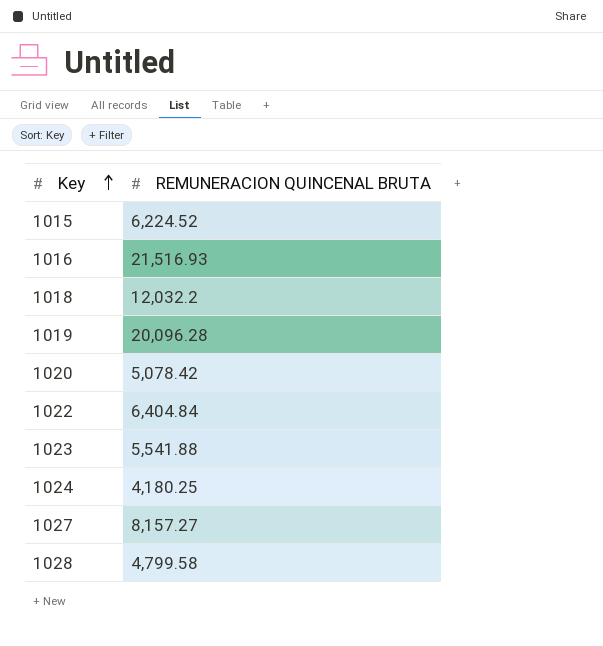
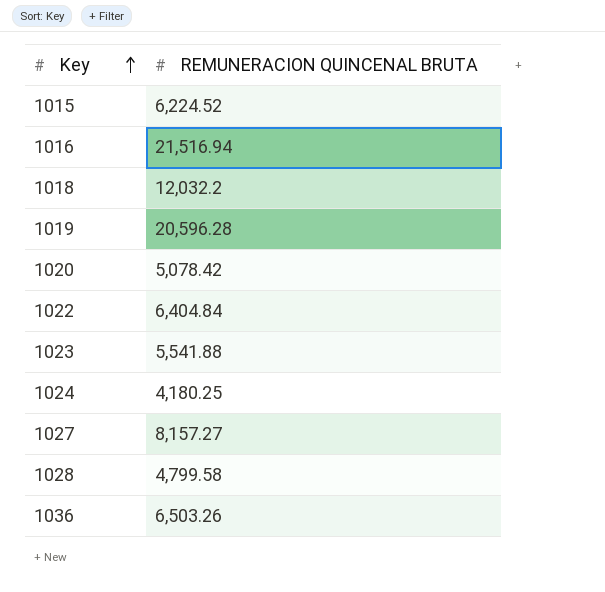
1016 | REMUNERACION QUINCENAL BRUTA: 21,516.93 -> 21,516.94
1019 | REMUNERACION QUINCENAL BRUTA: 20,096.28 -> 20,596.28
row 1036: none -> 6,503.26

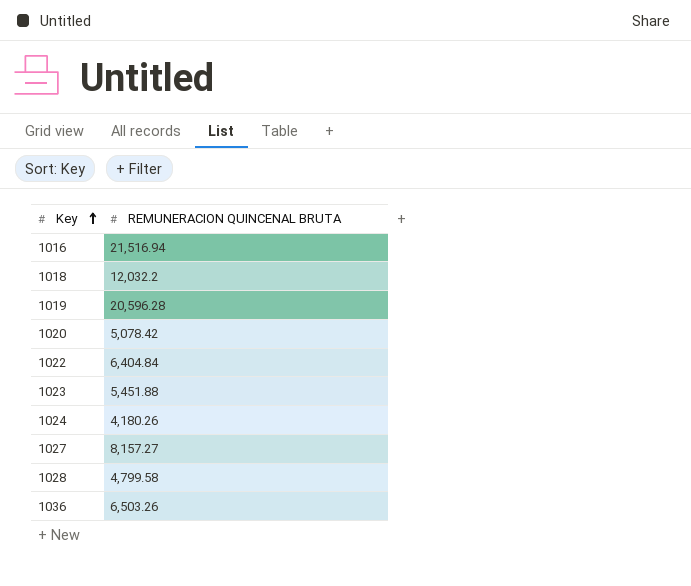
row 1015: 6,224.52 -> none
1023 | REMUNERACION QUINCENAL BRUTA: 5,541.88 -> 5,451.88
1024 | REMUNERACION QUINCENAL BRUTA: 4,180.25 -> 4,180.26

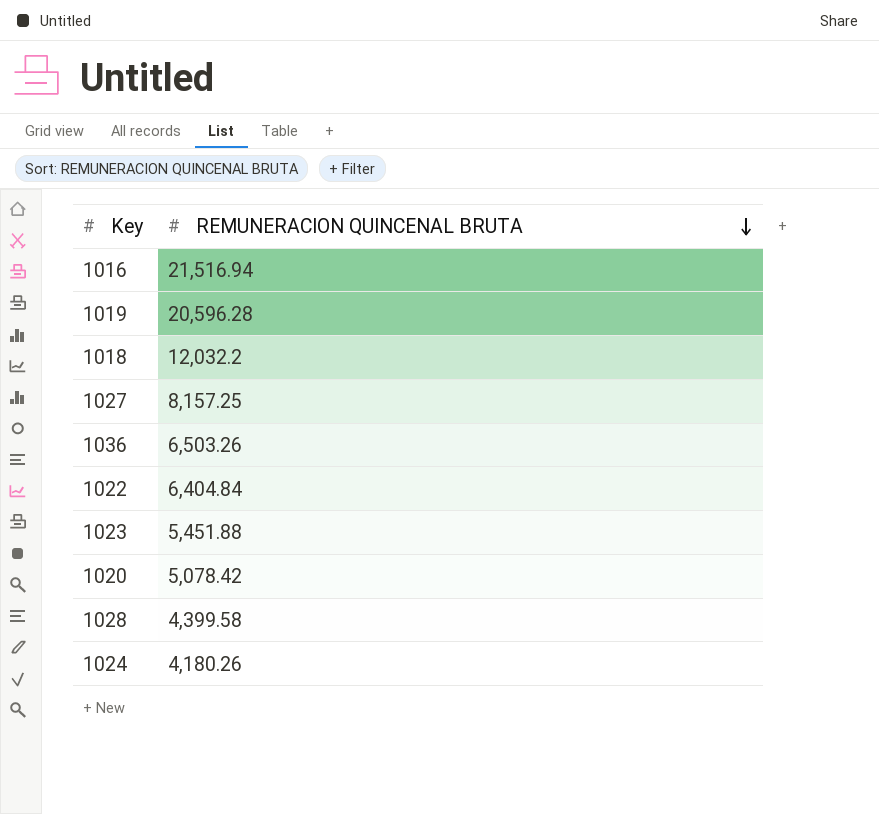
row order: Key ascending -> REMUNERACION QUINCENAL BRUTA descending
1027 | REMUNERACION QUINCENAL BRUTA: 8,157.27 -> 8,157.25
1028 | REMUNERACION QUINCENAL BRUTA: 4,799.58 -> 4,399.58

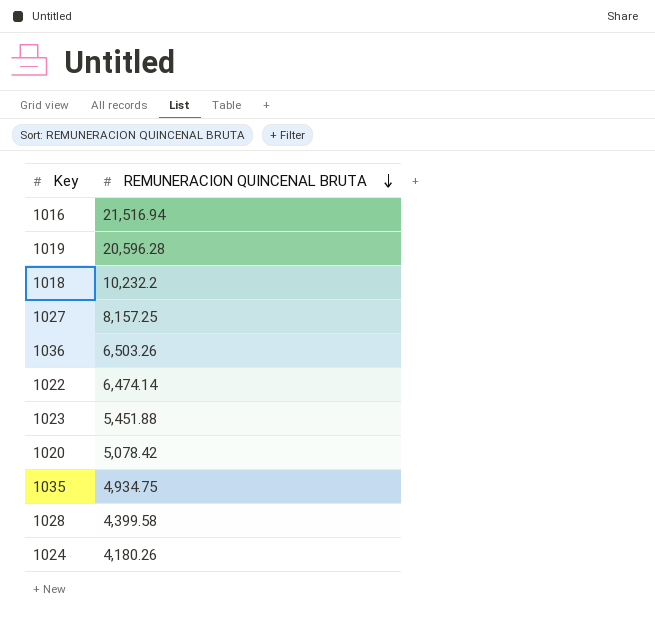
1018 | REMUNERACION QUINCENAL BRUTA: 12,032.2 -> 10,232.2
1022 | REMUNERACION QUINCENAL BRUTA: 6,404.84 -> 6,474.14
row 1035: none -> 4,934.75

